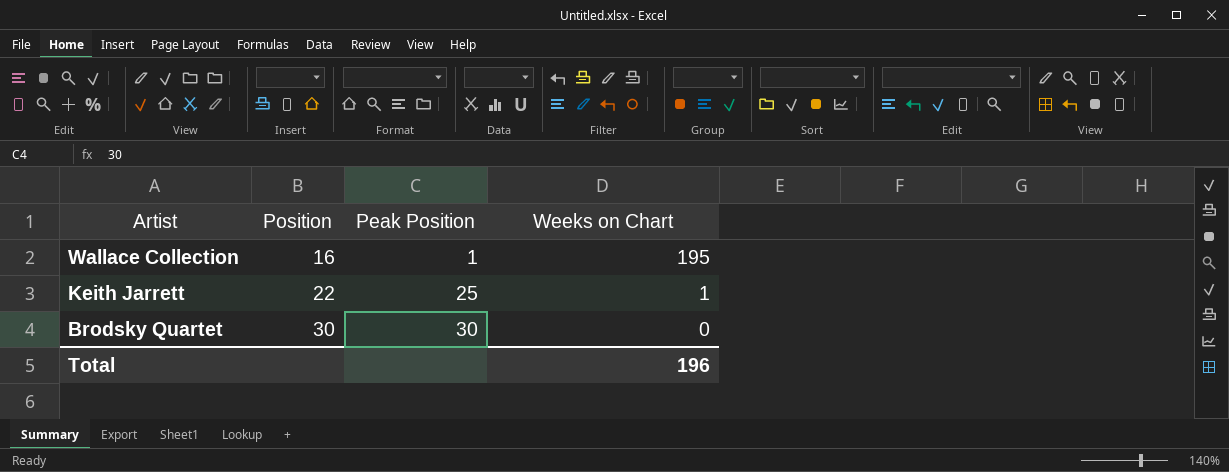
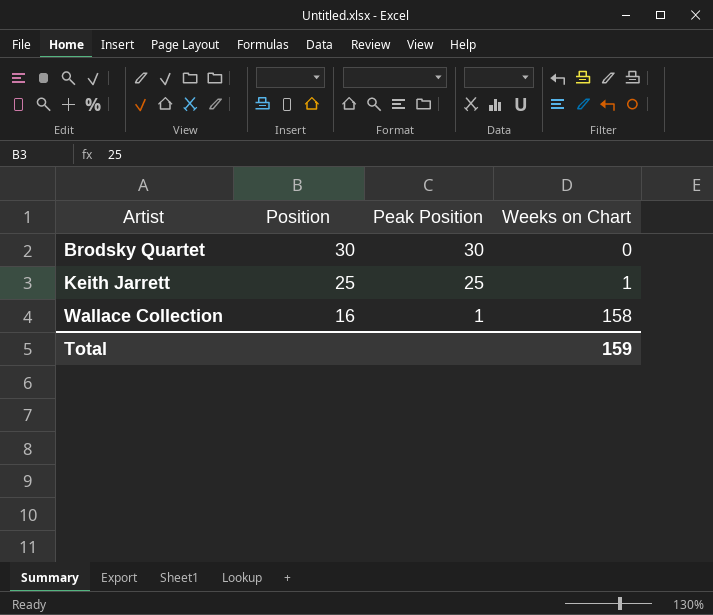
row order: Artist descending -> Artist ascending
Keith Jarrett | Position: 22 -> 25
Wallace Collection | Weeks on Chart: 195 -> 158
Total | Weeks on Chart: 196 -> 159

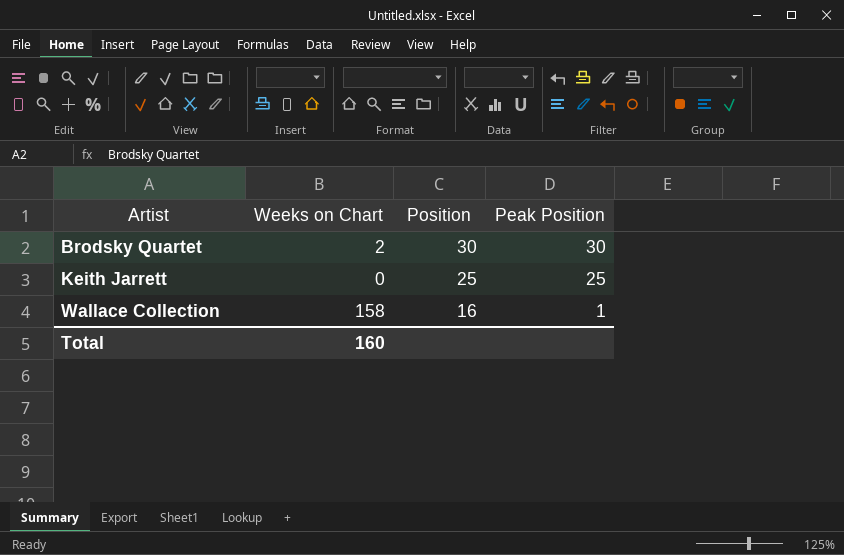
column Weeks on Chart | position: 4 -> 2
Brodsky Quartet | Weeks on Chart: 0 -> 2
Keith Jarrett | Weeks on Chart: 1 -> 0
Total | Weeks on Chart: 159 -> 160

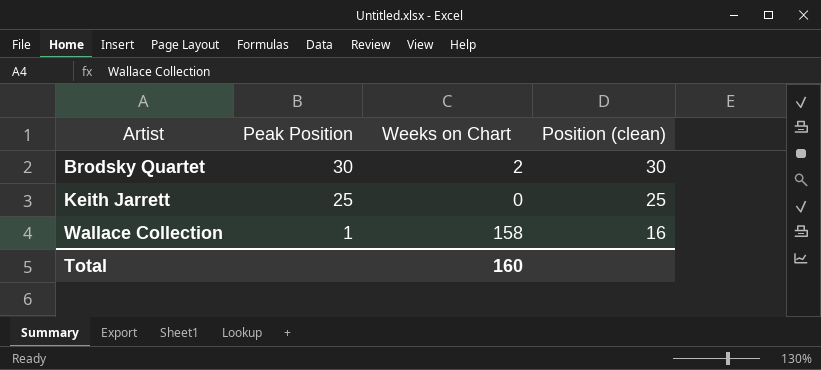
column Peak Position | position: 4 -> 2
column name: Position -> Position (clean)

